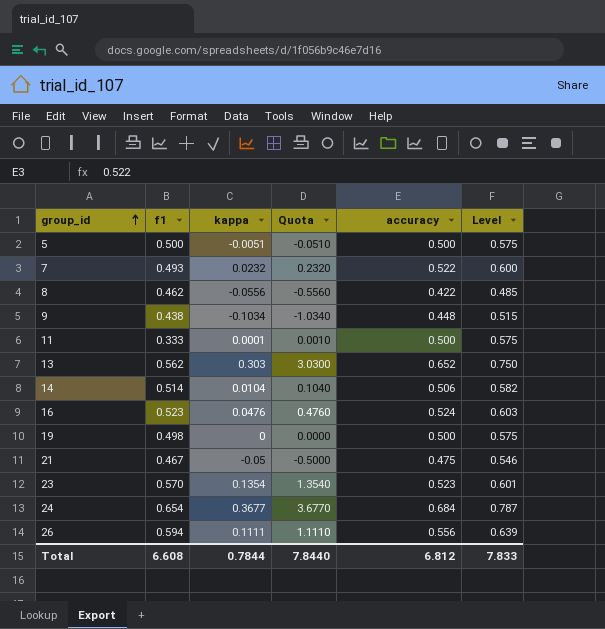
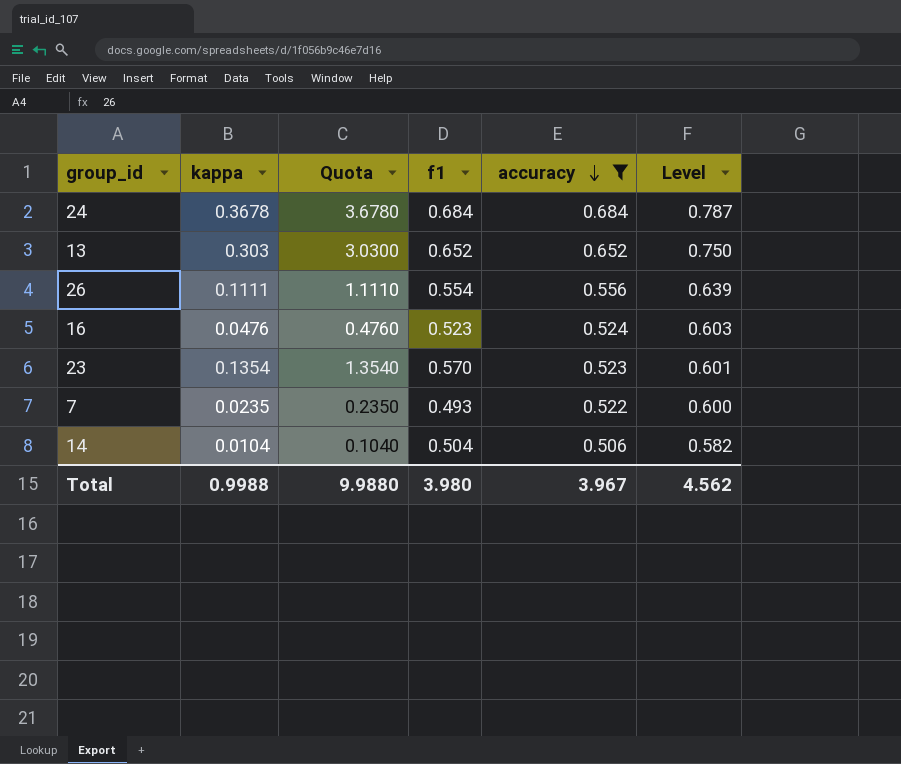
filter: none -> accuracy >= 0.506
row order: group_id ascending -> accuracy descending
column f1 | position: 2 -> 4
24 | kappa: 0.3677 -> 0.3678
24 | Quota: 3.6770 -> 3.6780
24 | f1: 0.654 -> 0.684
13 | f1: 0.562 -> 0.652
26 | f1: 0.594 -> 0.554
7 | kappa: 0.0232 -> 0.0235
7 | Quota: 0.2320 -> 0.2350
14 | f1: 0.514 -> 0.504
Total | kappa: 0.7844 -> 0.9988
Total | Quota: 7.8440 -> 9.9880
Total | f1: 6.608 -> 3.980
Total | accuracy: 6.812 -> 3.967
Total | Level: 7.833 -> 4.562

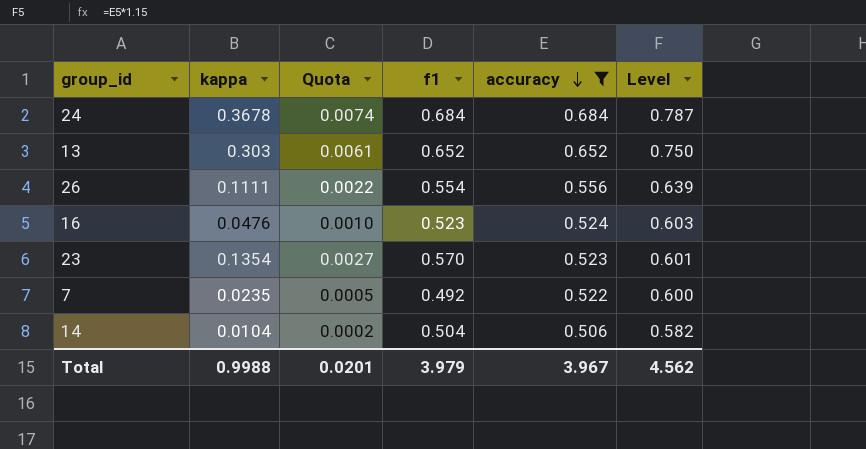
column Quota | formula: [kappa] * 10 -> [kappa] * 0.02
7 | f1: 0.493 -> 0.492
Total | Quota: 9.9880 -> 0.0201
Total | f1: 3.980 -> 3.979

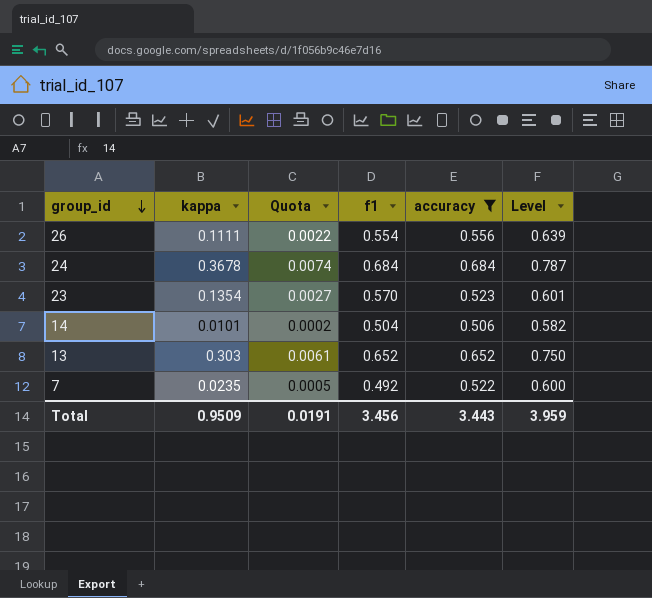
row order: accuracy descending -> group_id descending
row 16: 0.0476 | 0.0010 | 0.523 | 0.524 | 0.603 -> none
14 | kappa: 0.0104 -> 0.0101
Total | kappa: 0.9988 -> 0.9509
Total | Quota: 0.0201 -> 0.0191
Total | f1: 3.979 -> 3.456
Total | accuracy: 3.967 -> 3.443
Total | Level: 4.562 -> 3.959

